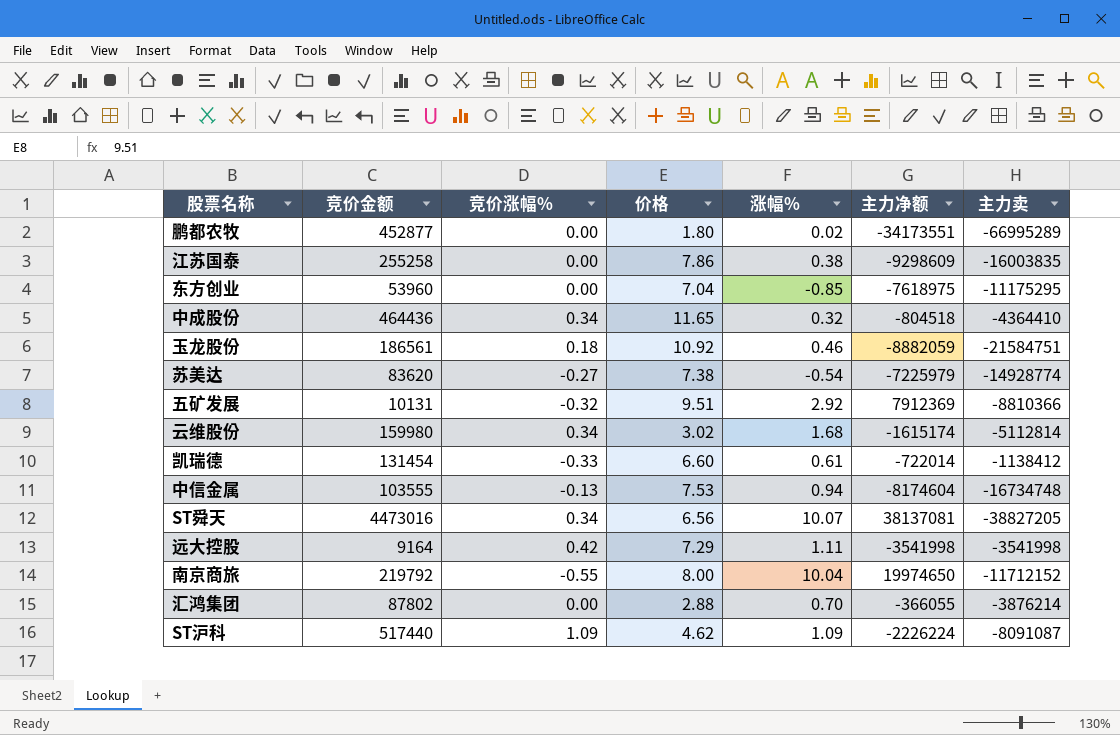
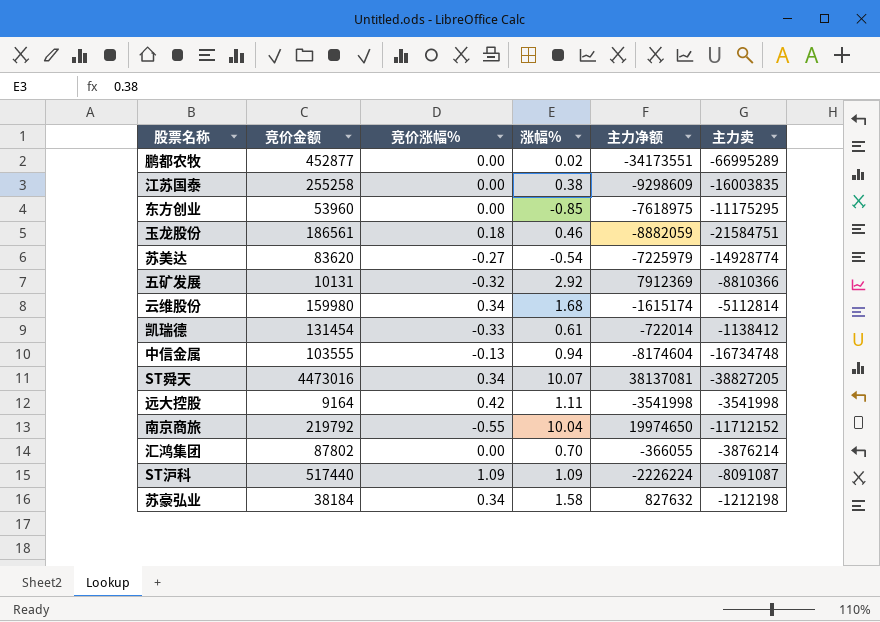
column 价格 | position: 4 -> none
row 中成股份: 464436 | 0.34 | 11.65 | 0.32 | -804518 | -4364410 -> none
row 苏豪弘业: none -> 38184 | 0.34 | 1.58 | 827632 | -1212198

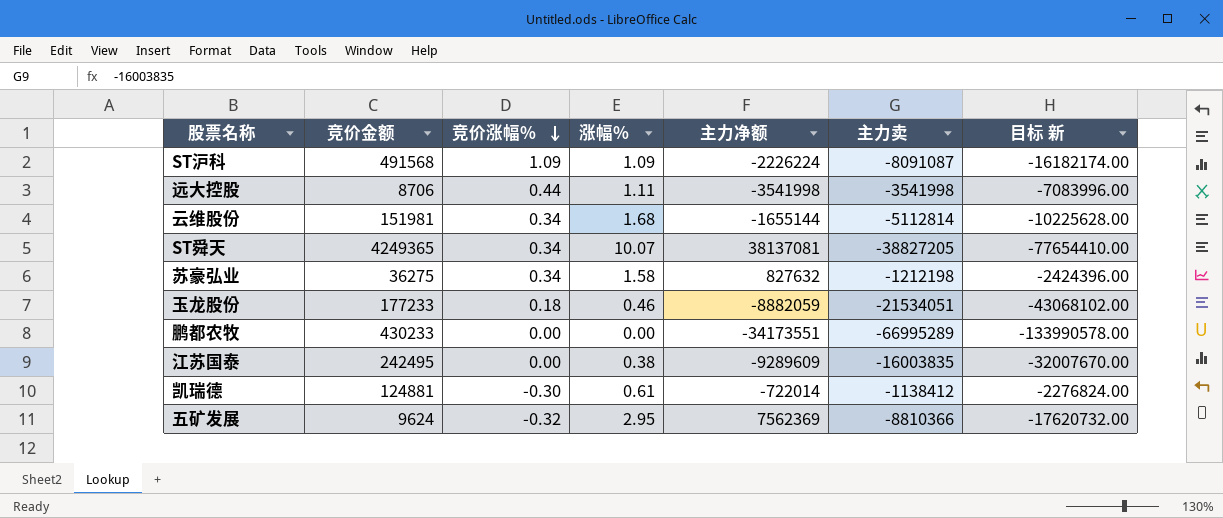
row order: none -> 竞价涨幅% descending
column 目标 新 | formula: none -> [主力卖] * 2
row 东方创业: 53960 | 0.00 | -0.85 | -7618975 | -11175295 -> none
row 苏美达: 83620 | -0.27 | -0.54 | -7225979 | -14928774 -> none
row 中信金属: 103555 | -0.13 | 0.94 | -8174604 | -16734748 -> none
row 南京商旅: 219792 | -0.55 | 10.04 | 19974650 | -11712152 -> none
row 汇鸿集团: 87802 | 0.00 | 0.70 | -366055 | -3876214 -> none
ST沪科 | 竞价金额: 517440 -> 491568
远大控股 | 竞价金额: 9164 -> 8706
远大控股 | 竞价涨幅%: 0.42 -> 0.44
云维股份 | 竞价金额: 159980 -> 151981
云维股份 | 主力净额: -1615174 -> -1655144
ST舜天 | 竞价金额: 4473016 -> 4249365
苏豪弘业 | 竞价金额: 38184 -> 36275
玉龙股份 | 竞价金额: 186561 -> 177233
玉龙股份 | 主力卖: -21584751 -> -21534051
鹏都农牧 | 竞价金额: 452877 -> 430233
鹏都农牧 | 涨幅%: 0.02 -> 0.00
江苏国泰 | 竞价金额: 255258 -> 242495
江苏国泰 | 主力净额: -9298609 -> -9289609
凯瑞德 | 竞价金额: 131454 -> 124881
凯瑞德 | 竞价涨幅%: -0.33 -> -0.30
五矿发展 | 竞价金额: 10131 -> 9624
五矿发展 | 涨幅%: 2.92 -> 2.95
五矿发展 | 主力净额: 7912369 -> 7562369

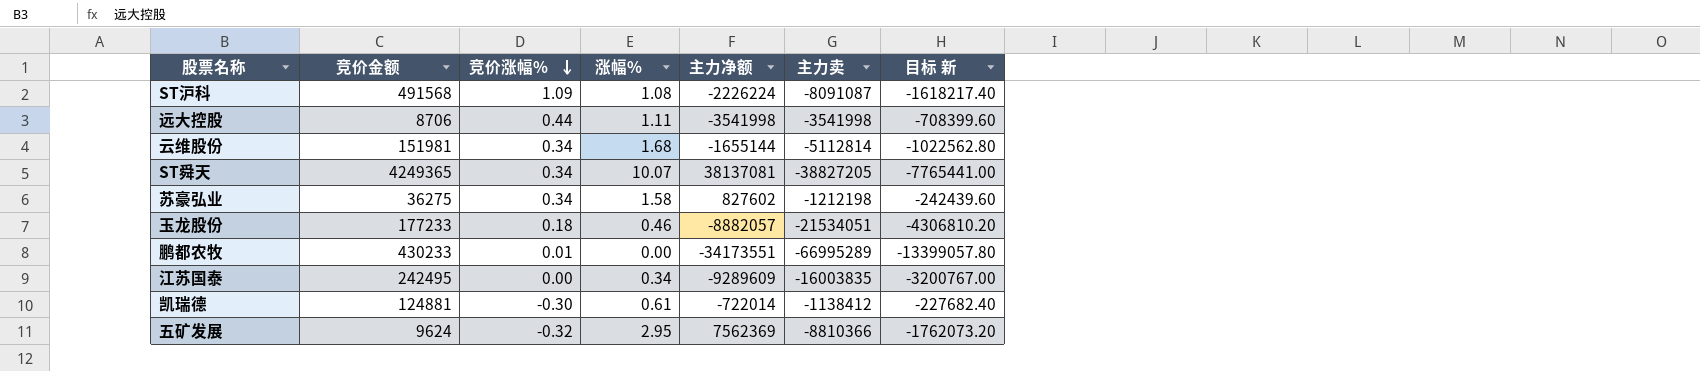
column 目标 新 | formula: [主力卖] * 2 -> [主力卖] * 0.2
ST沪科 | 涨幅%: 1.09 -> 1.08
苏豪弘业 | 主力净额: 827632 -> 827602
玉龙股份 | 主力净额: -8882059 -> -8882057
鹏都农牧 | 竞价涨幅%: 0.00 -> 0.01
江苏国泰 | 涨幅%: 0.38 -> 0.34

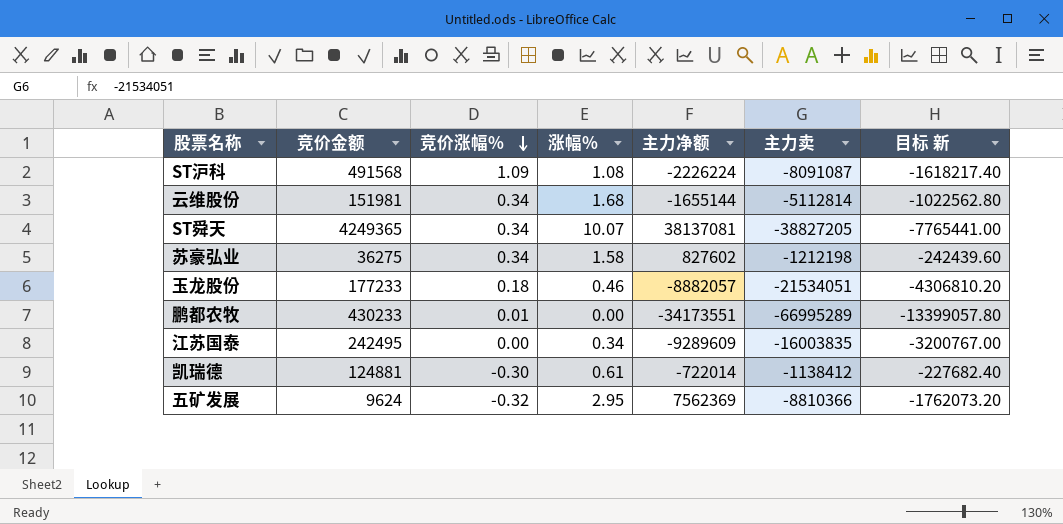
row 远大控股: 8706 | 0.44 | 1.11 | -3541998 | -3541998 | -708399.60 -> none

